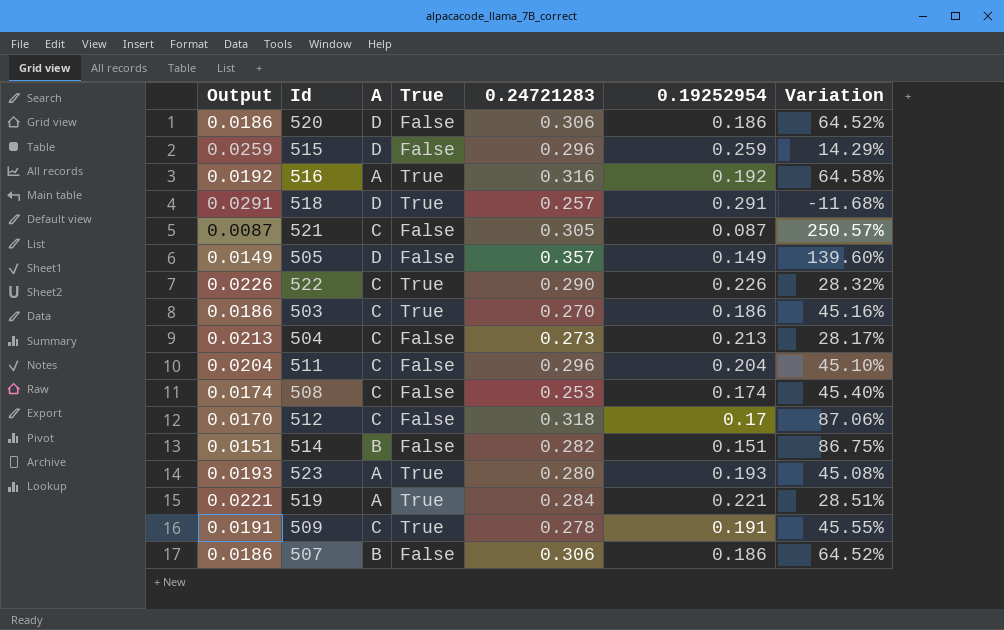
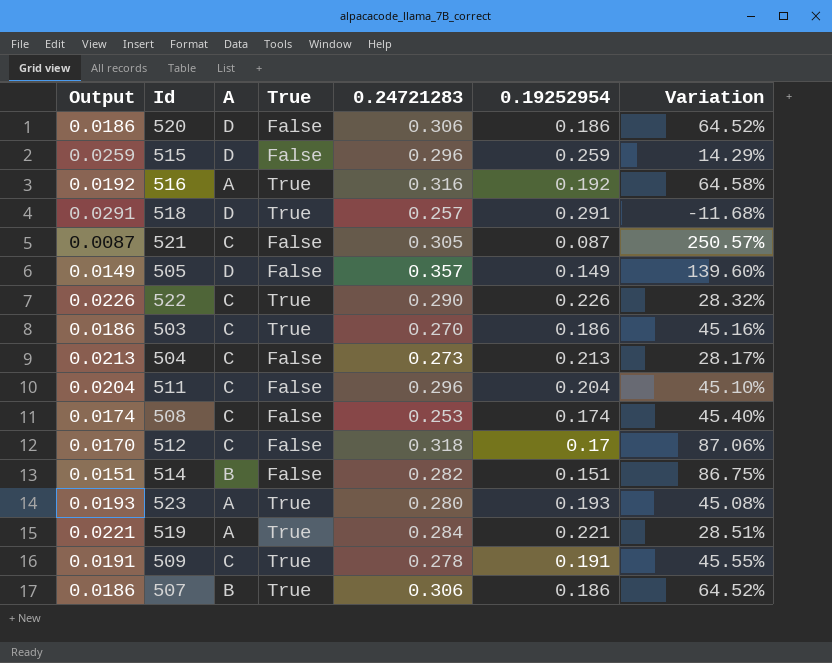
507 | True: False -> True

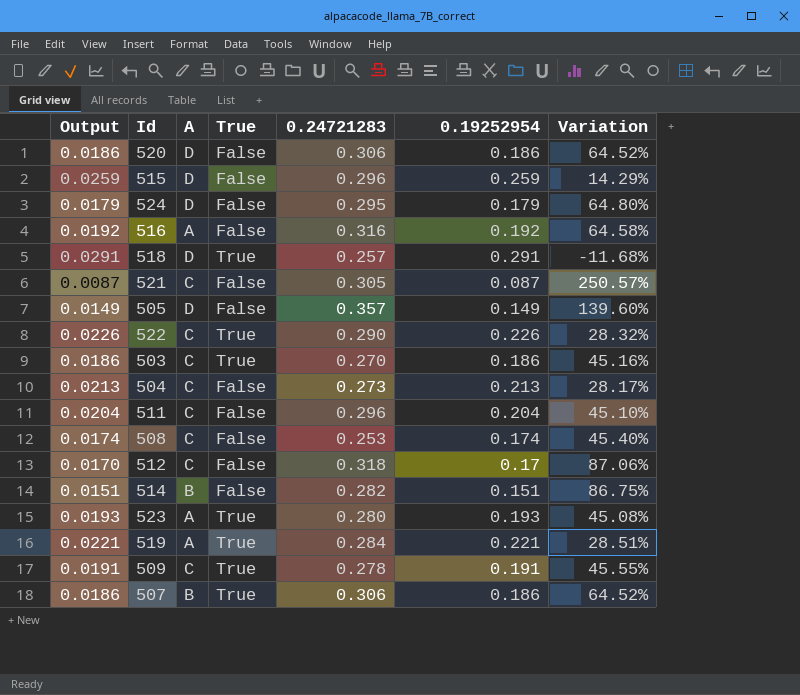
row 524: none -> 0.0179 | D | False | 0.295 | 0.179 | 64.80%
516 | True: True -> False

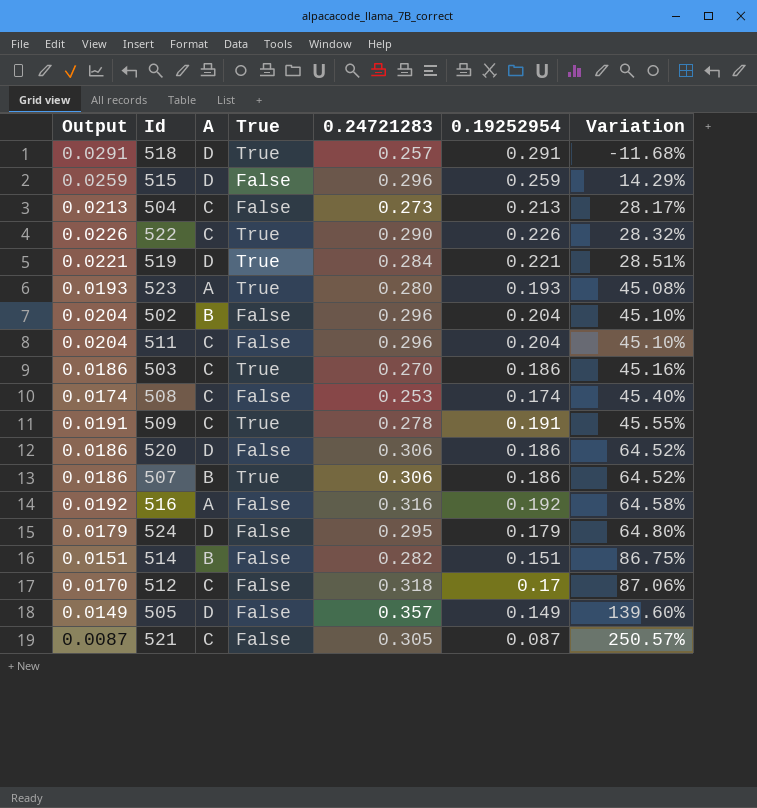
row order: none -> Variation ascending
519 | A: A -> D
row 502: none -> 0.0204 | B | False | 0.296 | 0.204 | 45.10%

